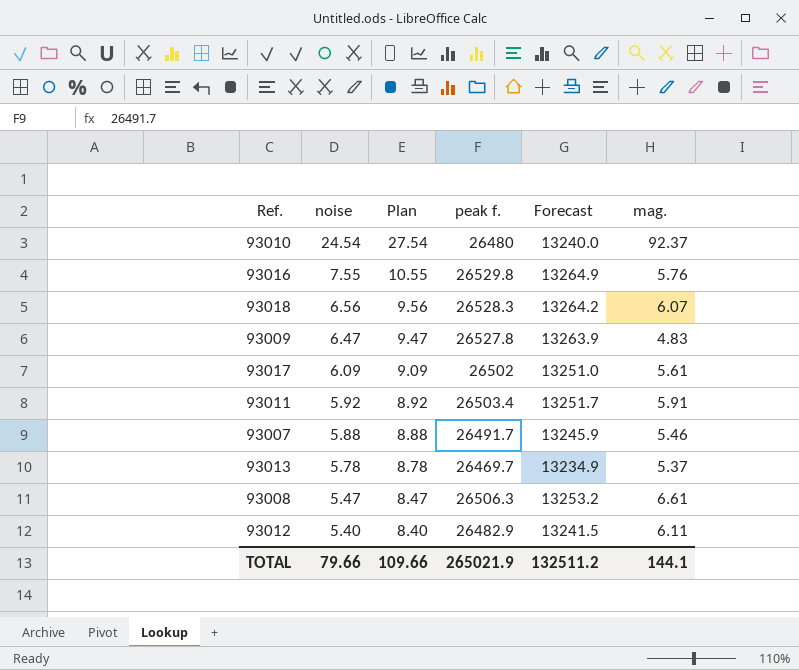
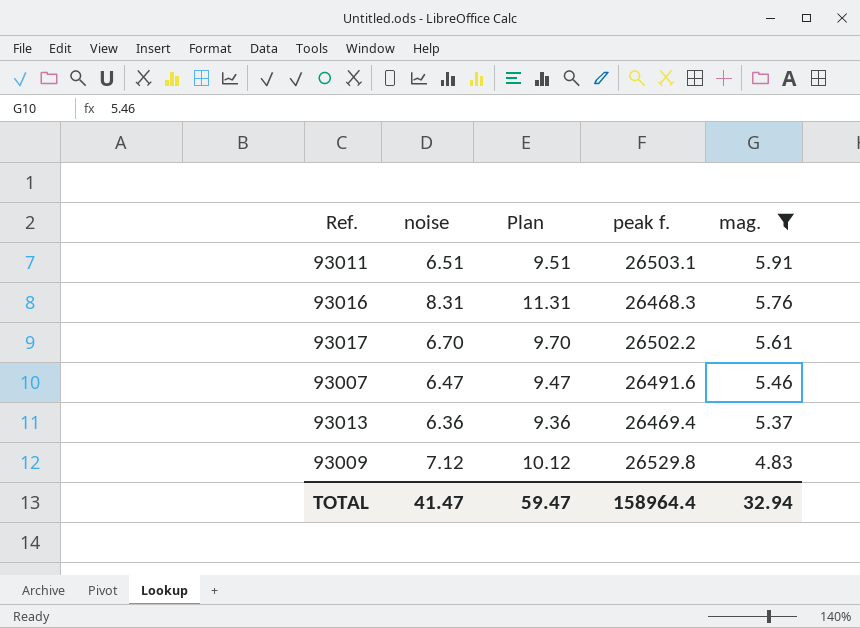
filter: none -> mag. <= 5.91
row order: noise descending -> mag. descending
column Forecast | formula: [peak f.] * 0.5 -> none
93011 | noise: 5.92 -> 6.51
93011 | Plan: 8.92 -> 9.51
93011 | peak f.: 26503.4 -> 26503.1
93016 | noise: 7.55 -> 8.31
93016 | Plan: 10.55 -> 11.31
93016 | peak f.: 26529.8 -> 26468.3
93017 | noise: 6.09 -> 6.70
93017 | Plan: 9.09 -> 9.70
93017 | peak f.: 26502 -> 26502.2
93007 | noise: 5.88 -> 6.47
93007 | Plan: 8.88 -> 9.47
93007 | peak f.: 26491.7 -> 26491.6
93013 | noise: 5.78 -> 6.36
93013 | Plan: 8.78 -> 9.36
93013 | peak f.: 26469.7 -> 26469.4
93009 | noise: 6.47 -> 7.12
93009 | Plan: 9.47 -> 10.12
93009 | peak f.: 26527.8 -> 26529.8
TOTAL | noise: 79.66 -> 41.47
TOTAL | Plan: 109.66 -> 59.47
TOTAL | peak f.: 265021.9 -> 158964.4
TOTAL | mag.: 144.1 -> 32.94

